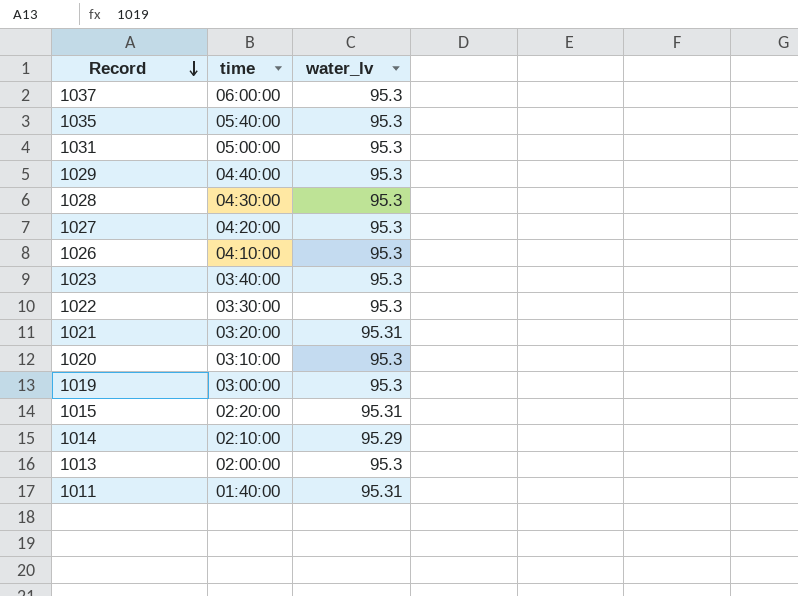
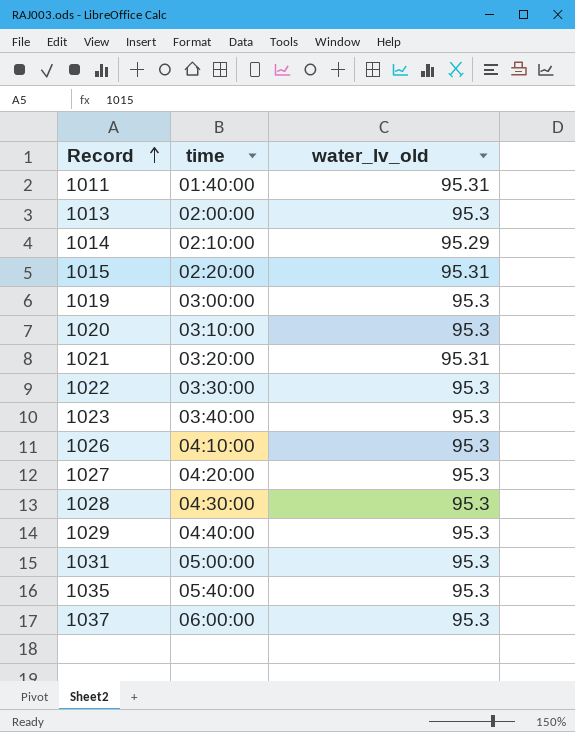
row order: Record descending -> Record ascending
column name: water_lv -> water_lv_old

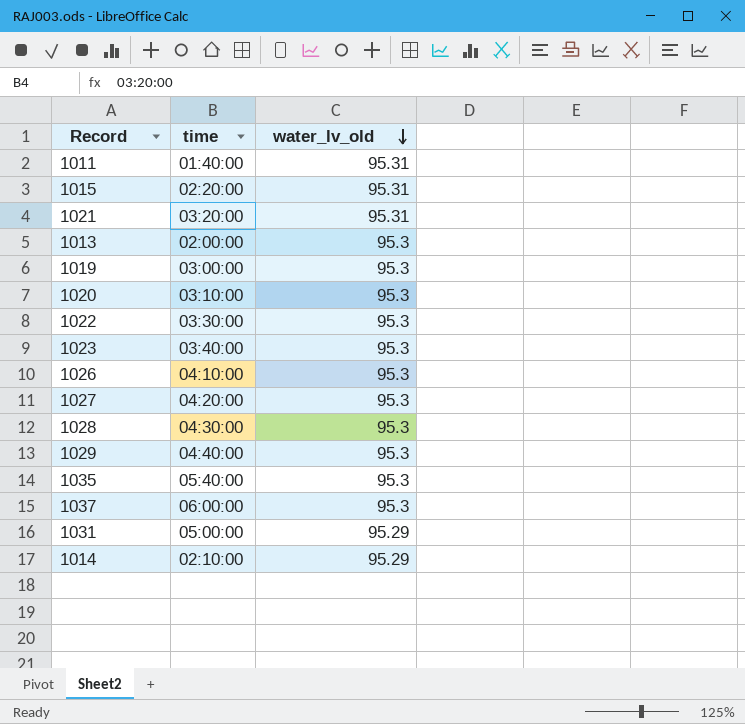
row order: Record ascending -> water_lv_old descending
1031 | water_lv_old: 95.3 -> 95.29

